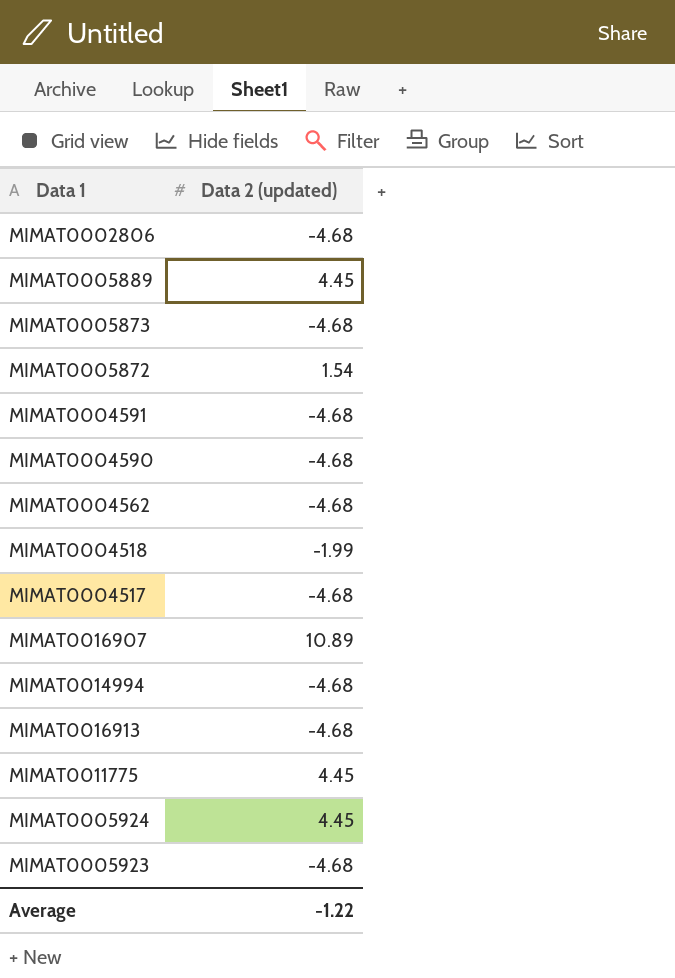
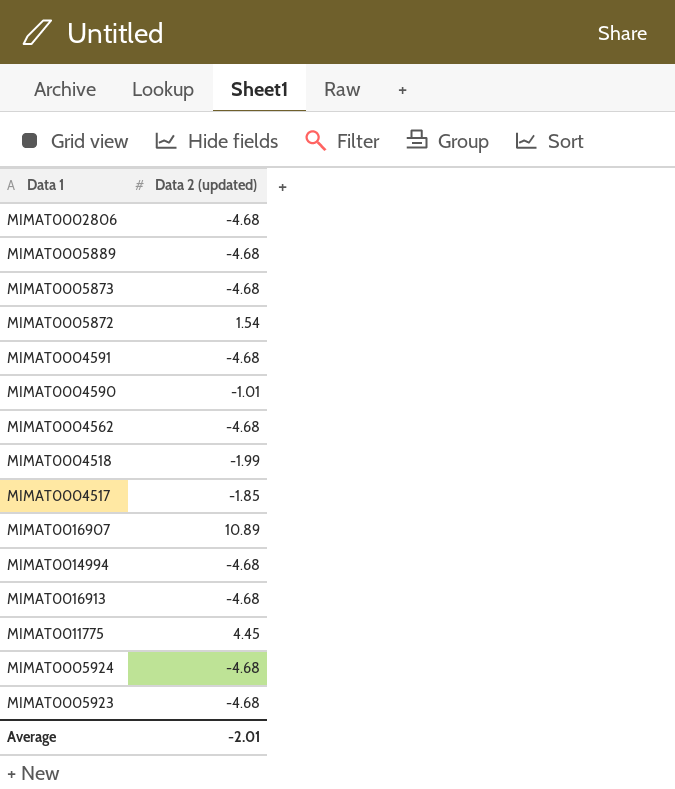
MIMAT0005889 | Data 2 (updated): 4.45 -> -4.68
MIMAT0004590 | Data 2 (updated): -4.68 -> -1.01
MIMAT0004517 | Data 2 (updated): -4.68 -> -1.85
MIMAT0005924 | Data 2 (updated): 4.45 -> -4.68
Average | Data 2 (updated): -1.22 -> -2.01

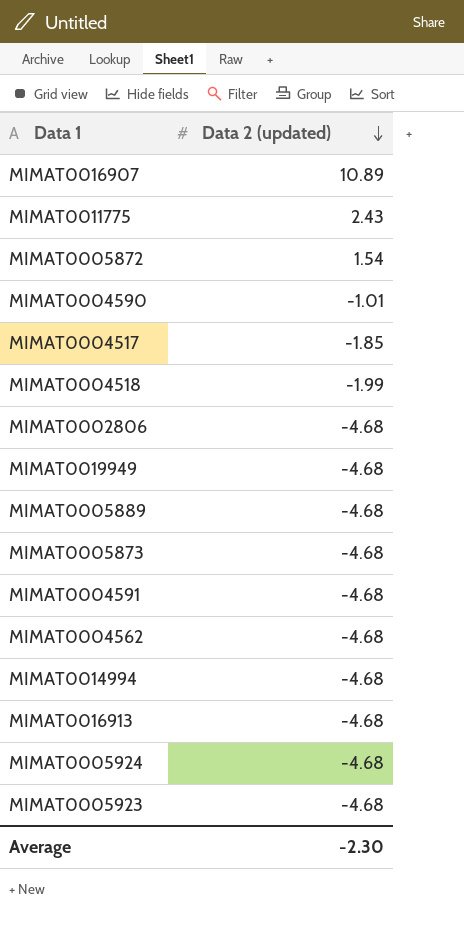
row order: none -> Data 2 (updated) descending
MIMAT0011775 | Data 2 (updated): 4.45 -> 2.43
row MIMAT0019949: none -> -4.68
Average | Data 2 (updated): -2.01 -> -2.30

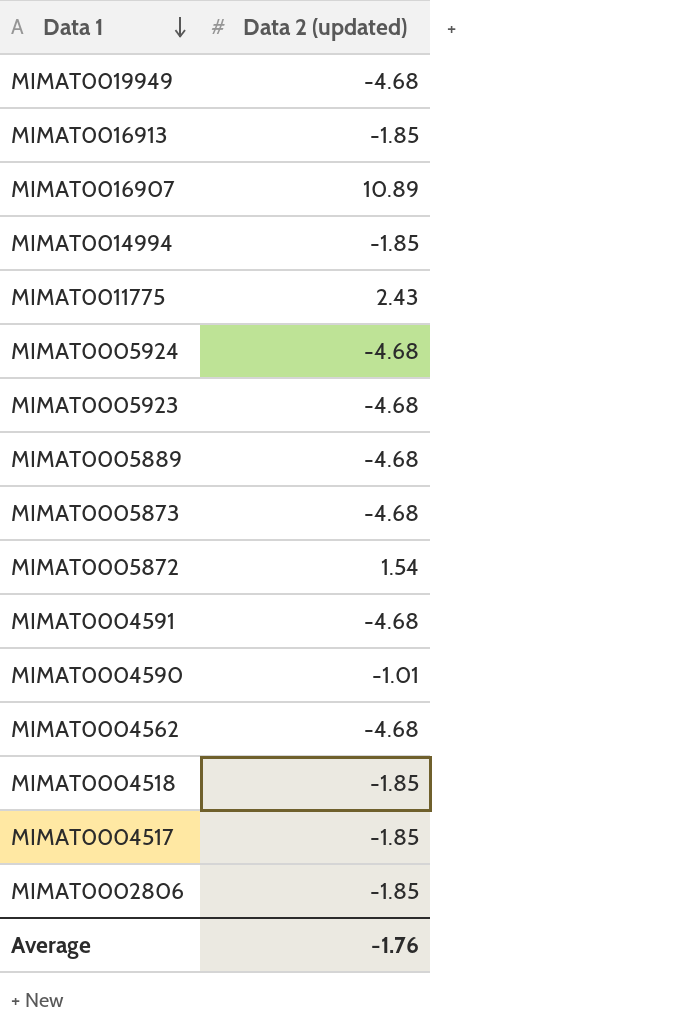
row order: Data 2 (updated) descending -> Data 1 descending
MIMAT0016913 | Data 2 (updated): -4.68 -> -1.85
MIMAT0014994 | Data 2 (updated): -4.68 -> -1.85
MIMAT0004518 | Data 2 (updated): -1.99 -> -1.85
MIMAT0002806 | Data 2 (updated): -4.68 -> -1.85
Average | Data 2 (updated): -2.30 -> -1.76

